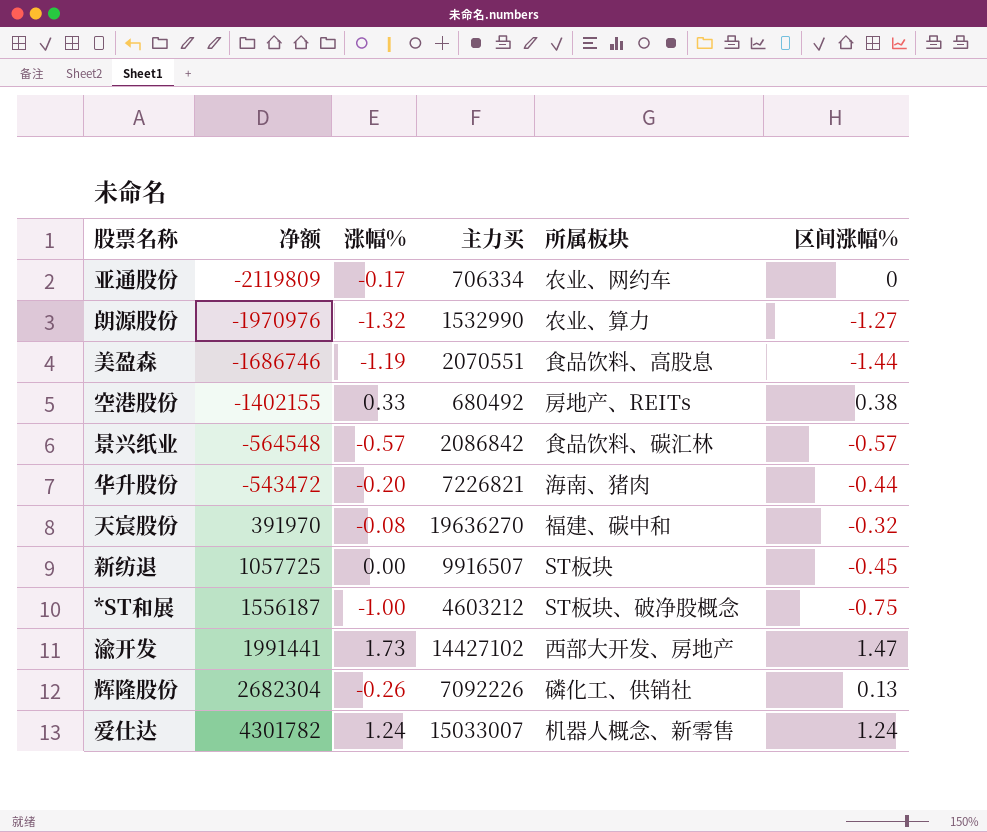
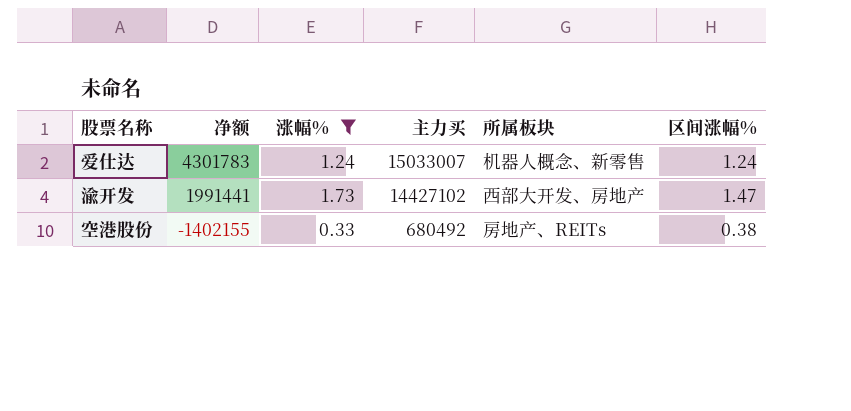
filter: none -> 涨幅% >= 0.33
row order: 净额 ascending -> 净额 descending
爱仕达 | 净额: 4301782 -> 4301783

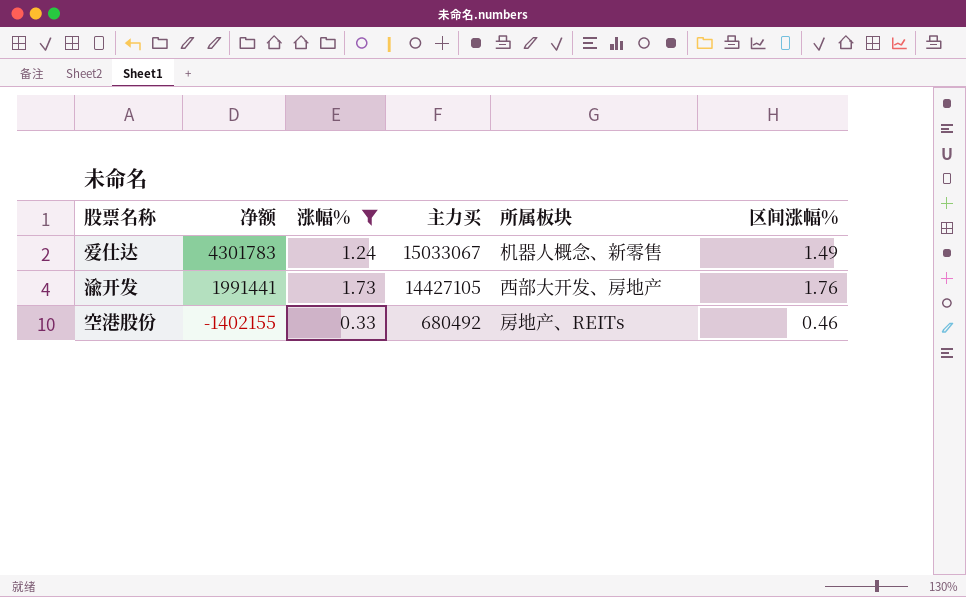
爱仕达 | 主力买: 15033007 -> 15033067
爱仕达 | 区间涨幅%: 1.24 -> 1.49
渝开发 | 主力买: 14427102 -> 14427105
渝开发 | 区间涨幅%: 1.47 -> 1.76
空港股份 | 区间涨幅%: 0.38 -> 0.46

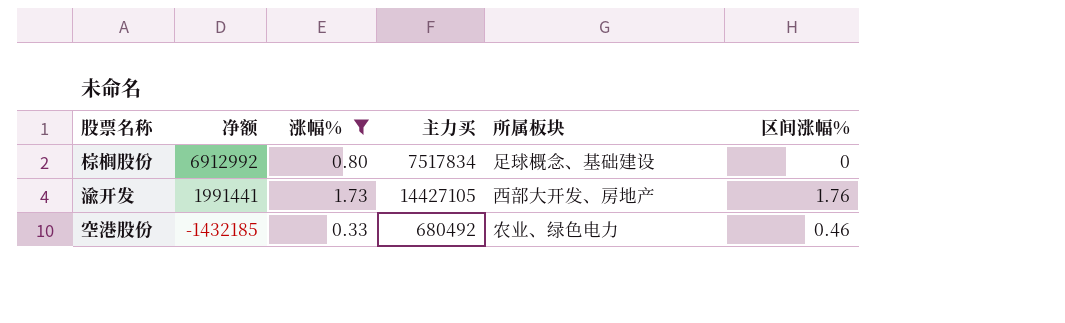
row 爱仕达: 4301783 | 1.24 | 15033067 | 机器人概念、新零售 | 1.49 -> none
row 棕榈股份: none -> 6912992 | 0.80 | 7517834 | 足球概念、基础建设 | 0
空港股份 | 净额: -1402155 -> -1432185
空港股份 | 所属板块: 房地产、REITs -> 农业、绿色电力

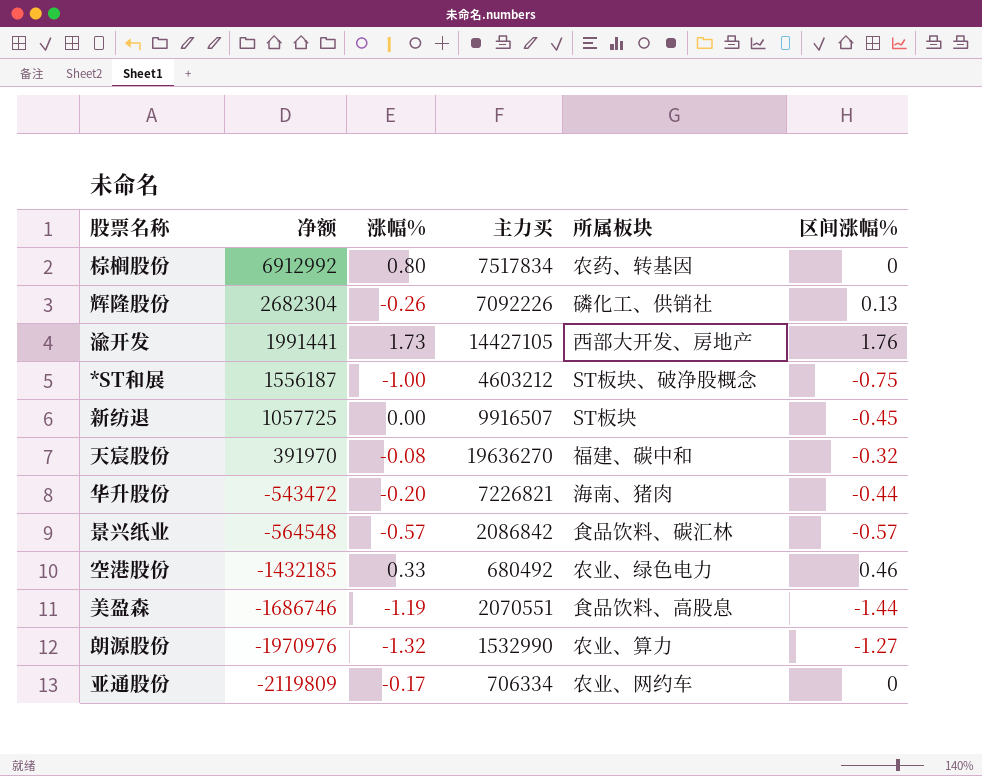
filter: 涨幅% >= 0.33 -> none
棕榈股份 | 所属板块: 足球概念、基础建设 -> 农药、转基因

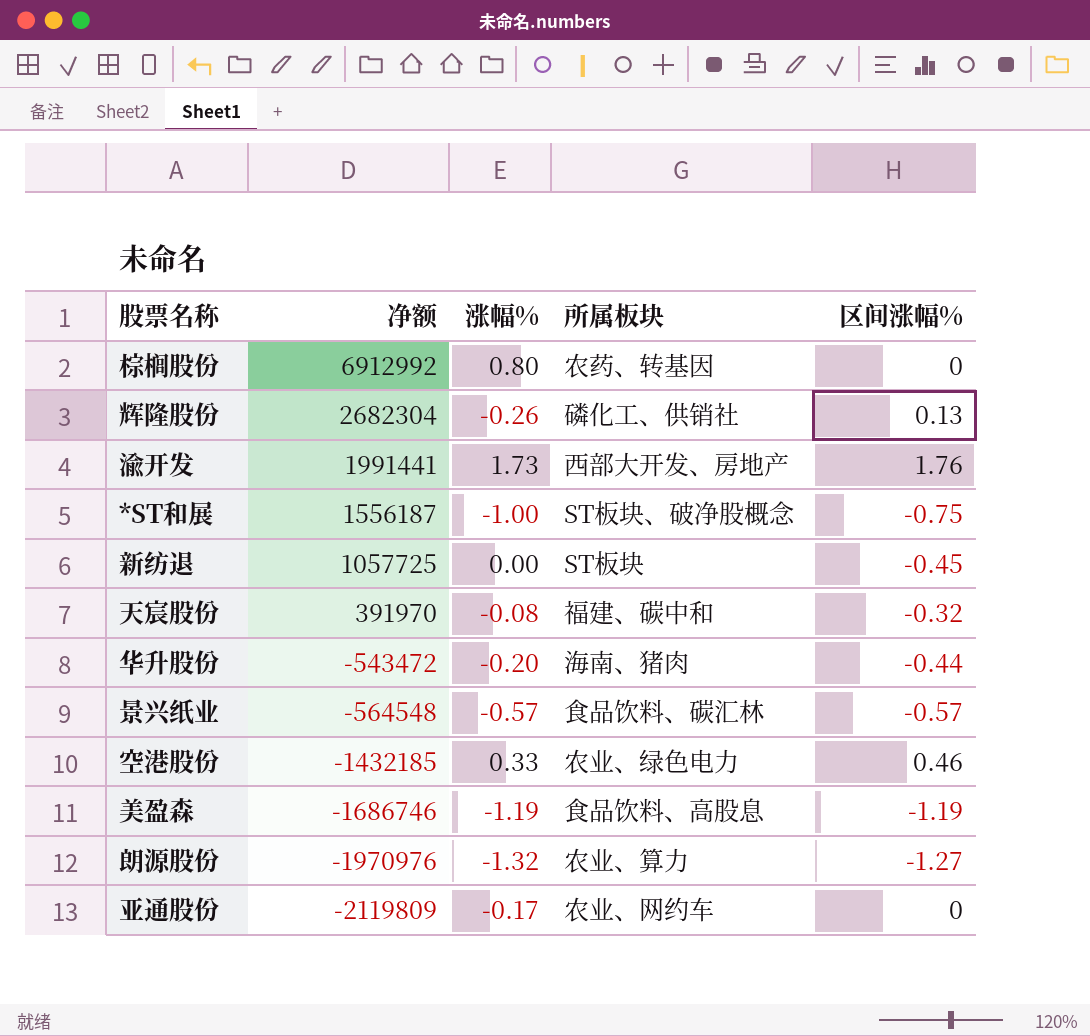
column 主力买 | position: 4 -> none
美盈森 | 区间涨幅%: -1.44 -> -1.19

